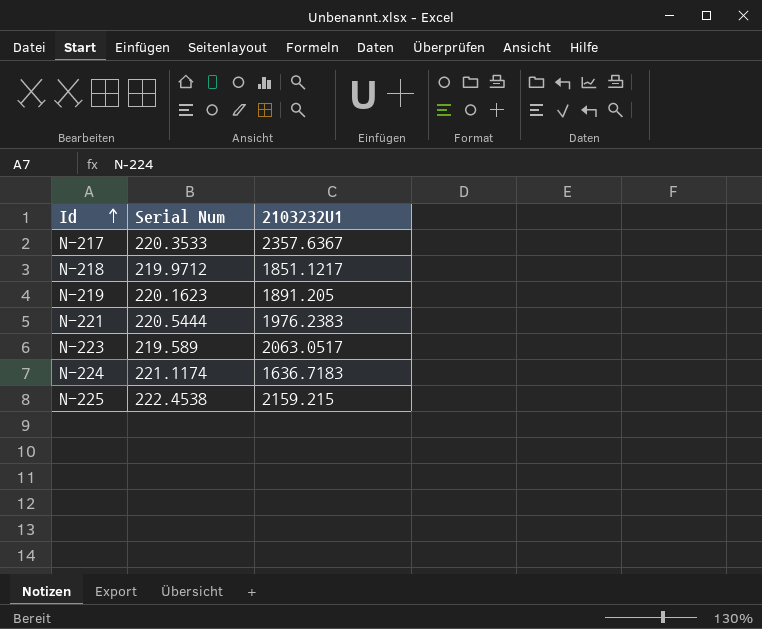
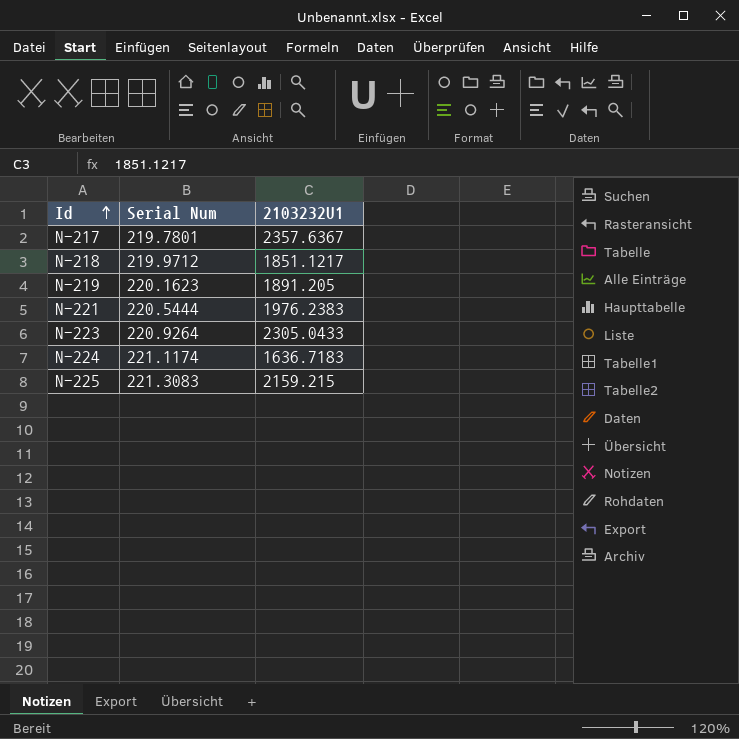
N-217 | Serial Num: 220.3533 -> 219.7801
N-223 | Serial Num: 219.589 -> 220.9264
N-223 | 2103232U1: 2063.0517 -> 2305.0433
N-225 | Serial Num: 222.4538 -> 221.3083

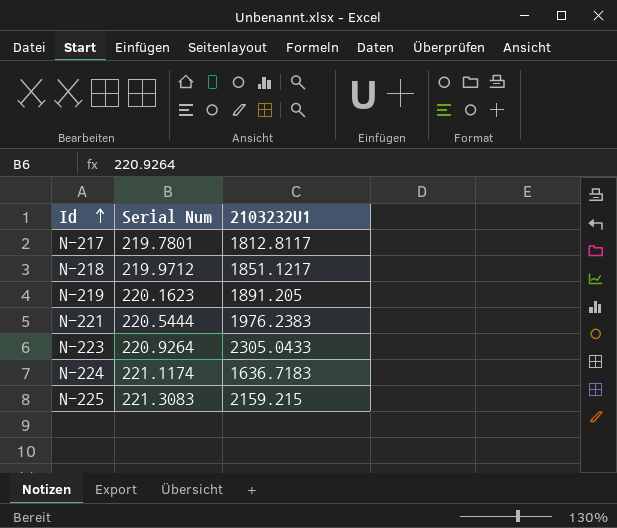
N-217 | 2103232U1: 2357.6367 -> 1812.8117

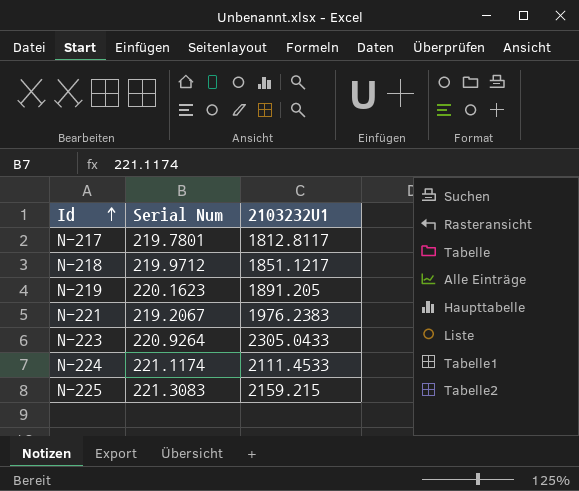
N-221 | Serial Num: 220.5444 -> 219.2067
N-224 | 2103232U1: 1636.7183 -> 2111.4533

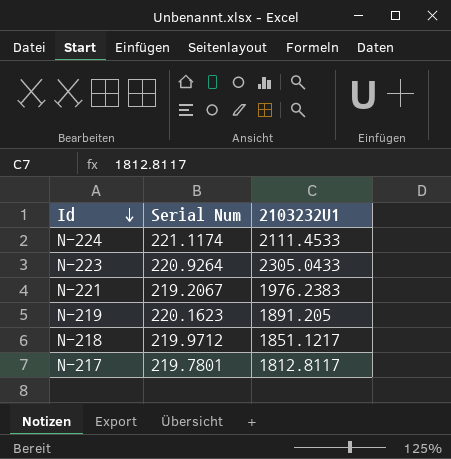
row order: Id ascending -> Id descending
row N-225: 221.3083 | 2159.215 -> none

